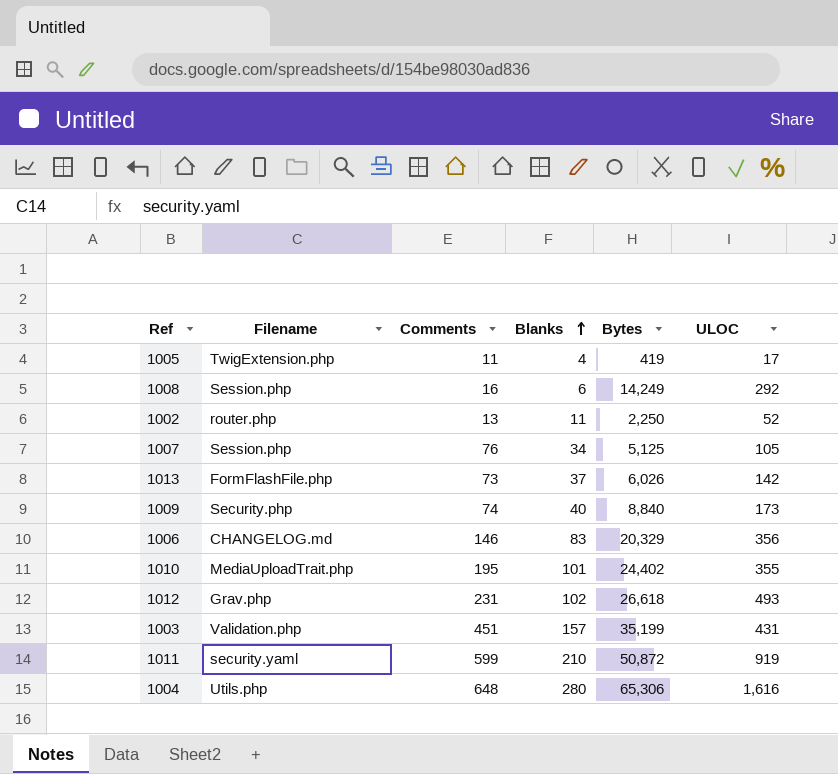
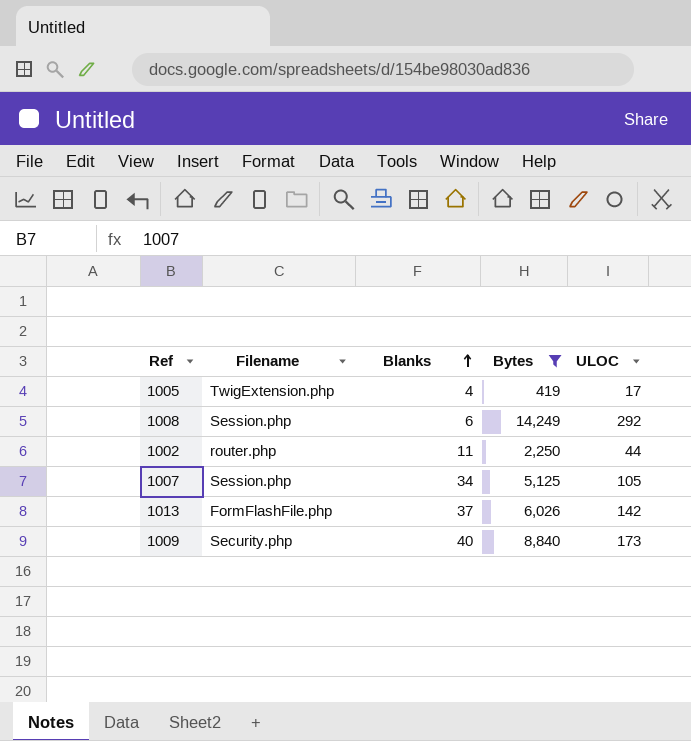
filter: none -> Bytes <= 14,249
column Comments | position: 3 -> none
1002 | ULOC: 52 -> 44

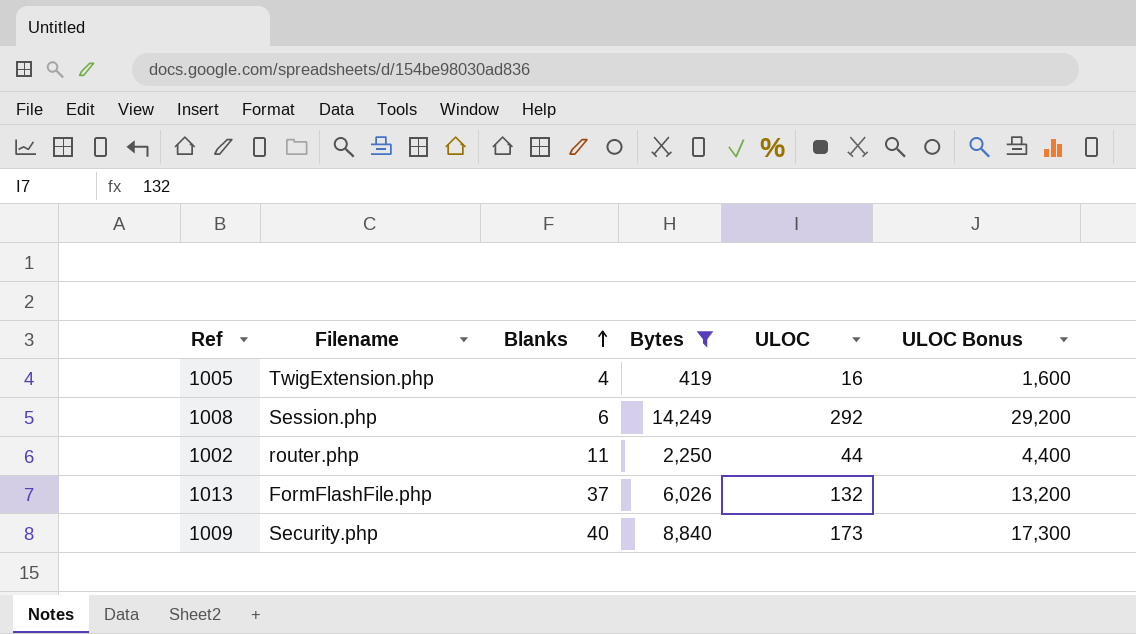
column ULOC Bonus | formula: none -> [ULOC] * 100
row 1007: Session.php | 34 | 5,125 | 105 -> none
1005 | ULOC: 17 -> 16
1013 | ULOC: 142 -> 132

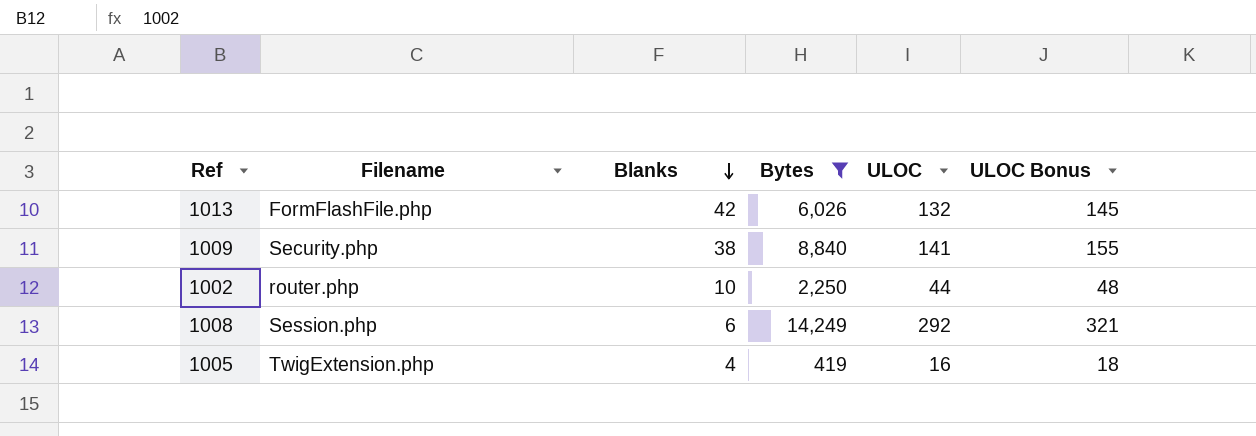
row order: Blanks ascending -> Blanks descending
column ULOC Bonus | formula: [ULOC] * 100 -> [ULOC] * 1.1
1013 | Blanks: 37 -> 42
1009 | Blanks: 40 -> 38
1009 | ULOC: 173 -> 141
1002 | Blanks: 11 -> 10

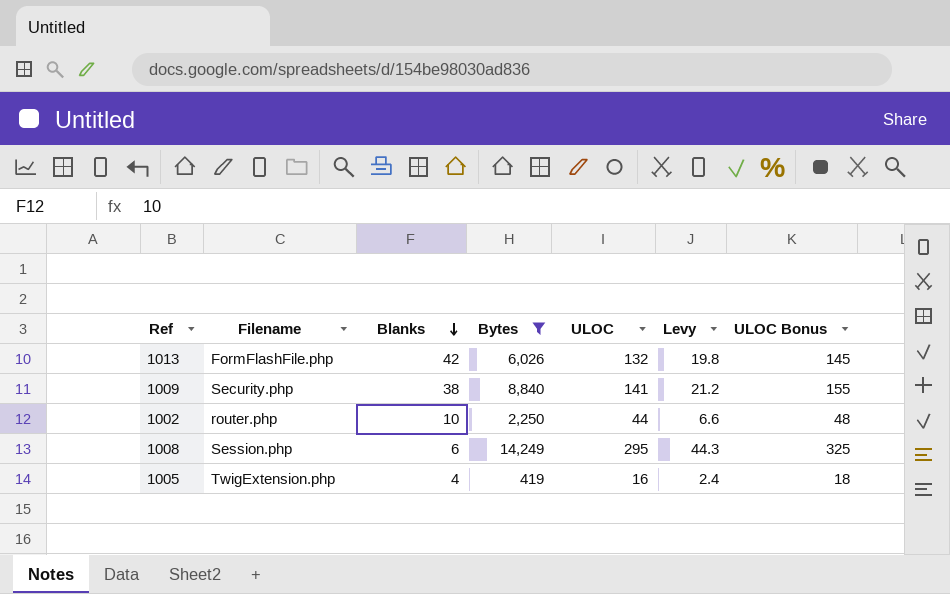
column Levy | formula: none -> [ULOC] * 0.15
1008 | ULOC: 292 -> 295
1008 | ULOC Bonus: 321 -> 325

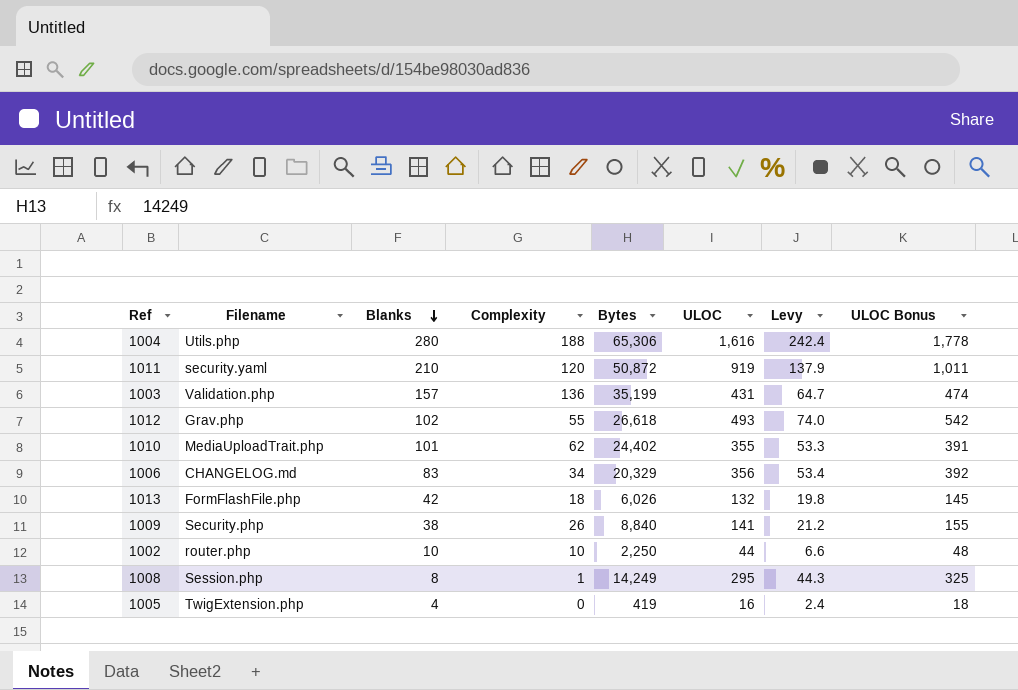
filter: Bytes <= 14,249 -> none
column Complexity | position: none -> 4
1008 | Blanks: 6 -> 8

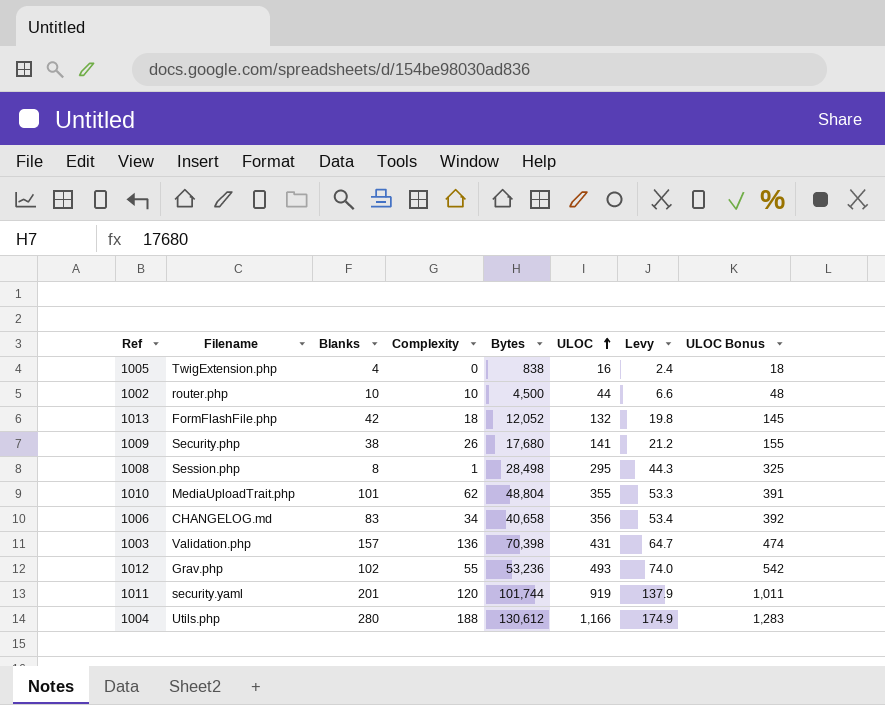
row order: Blanks descending -> ULOC ascending
1005 | Bytes: 419 -> 838
1002 | Bytes: 2,250 -> 4,500
1013 | Bytes: 6,026 -> 12,052
1009 | Bytes: 8,840 -> 17,680
1008 | Bytes: 14,249 -> 28,498
1010 | Bytes: 24,402 -> 48,804
1006 | Bytes: 20,329 -> 40,658
1003 | Bytes: 35,199 -> 70,398
1012 | Bytes: 26,618 -> 53,236
1011 | Blanks: 210 -> 201
1011 | Bytes: 50,872 -> 101,744
1004 | Bytes: 65,306 -> 130,612
1004 | ULOC: 1,616 -> 1,166
1004 | Levy: 242.4 -> 174.9
1004 | ULOC Bonus: 1,778 -> 1,283

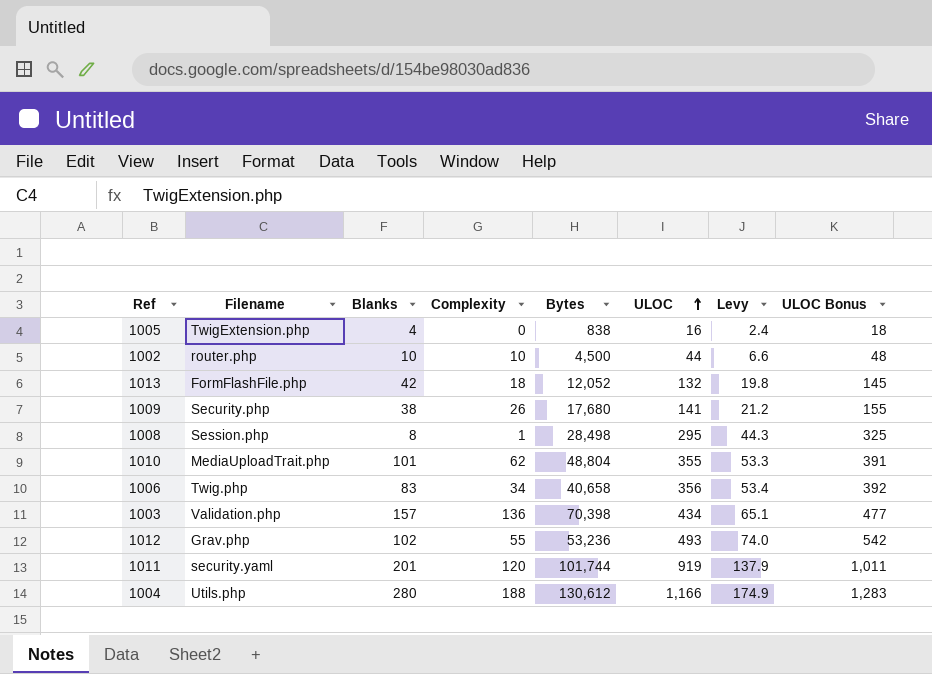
1006 | Filename: CHANGELOG.md -> Twig.php
1003 | ULOC: 431 -> 434
1003 | Levy: 64.7 -> 65.1
1003 | ULOC Bonus: 474 -> 477

